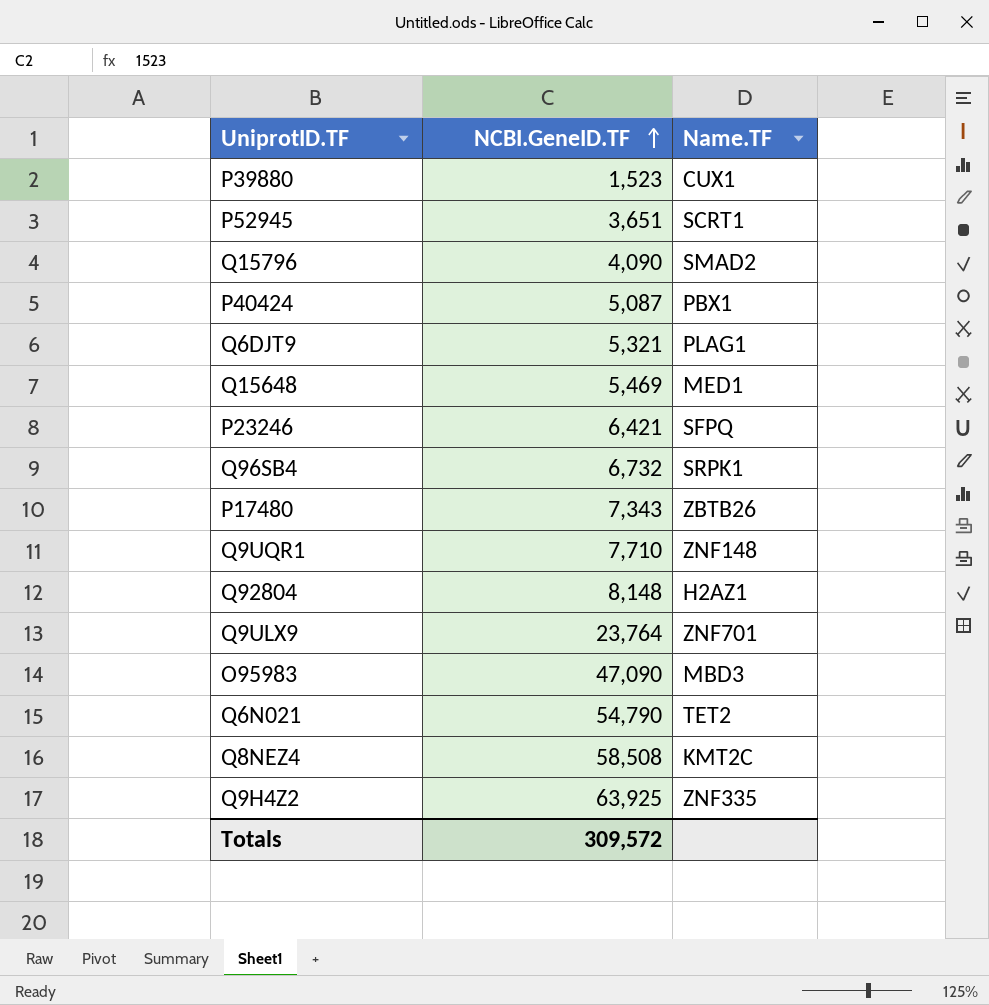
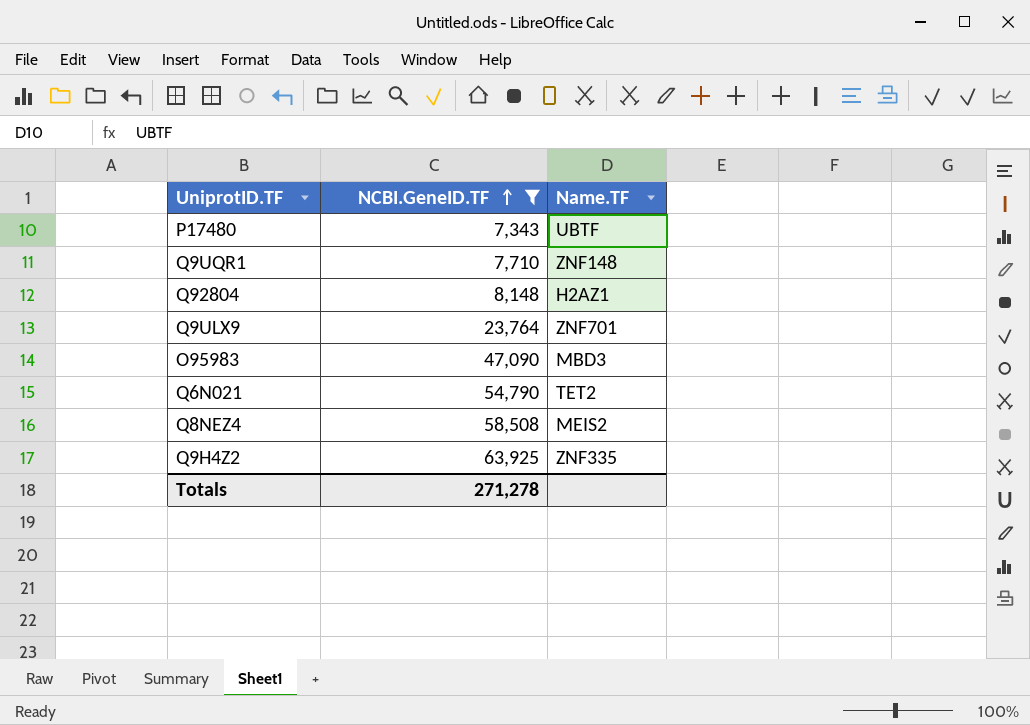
filter: none -> NCBI.GeneID.TF >= 7,343
P17480 | Name.TF: ZBTB26 -> UBTF
Q8NEZ4 | Name.TF: KMT2C -> MEIS2
Totals | NCBI.GeneID.TF: 309,572 -> 271,278

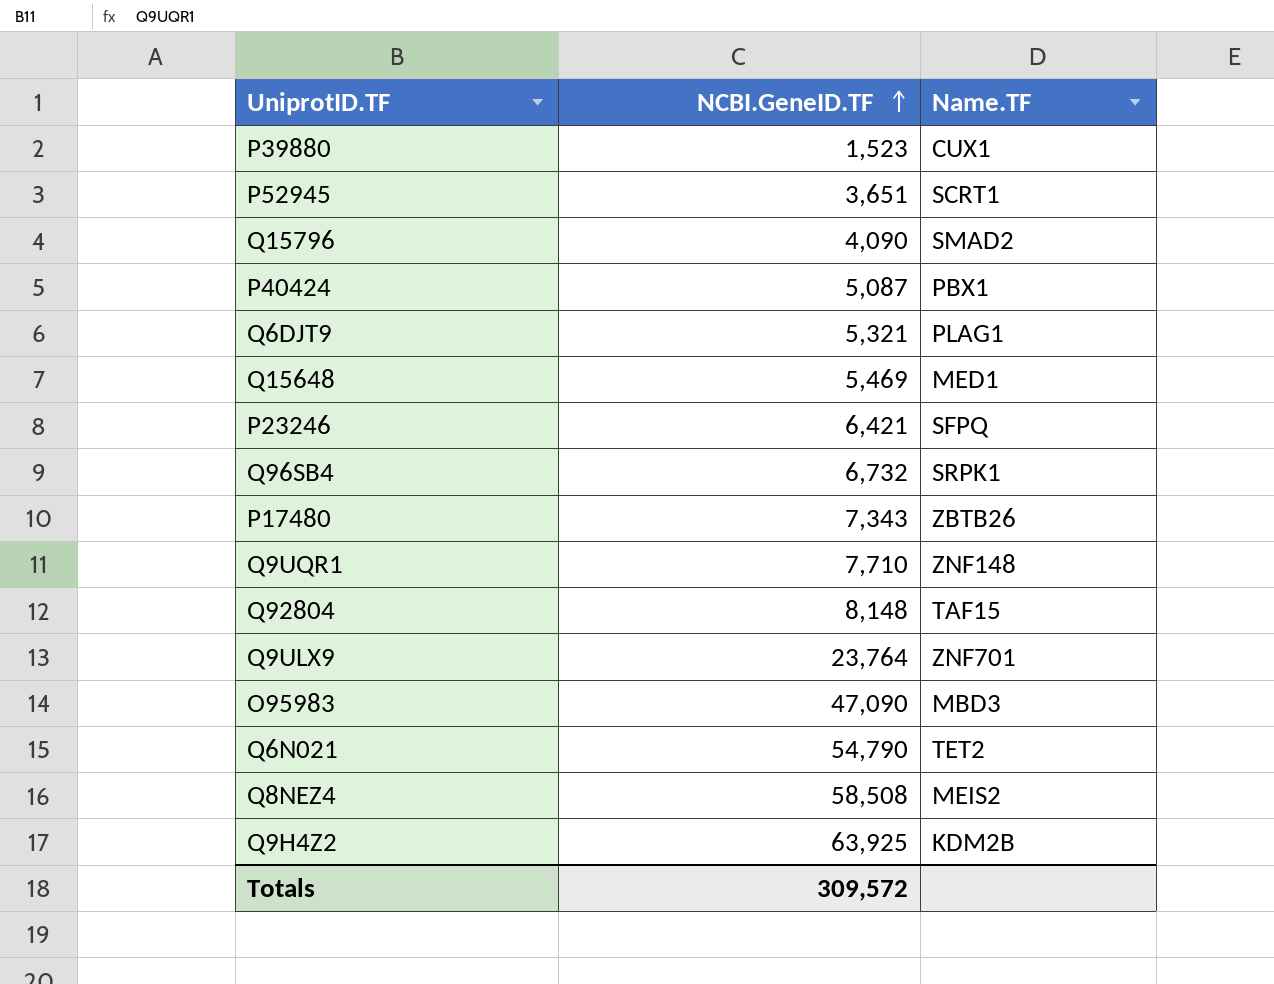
filter: NCBI.GeneID.TF >= 7,343 -> none
P17480 | Name.TF: UBTF -> ZBTB26
Q92804 | Name.TF: H2AZ1 -> TAF15
Q9H4Z2 | Name.TF: ZNF335 -> KDM2B
Totals | NCBI.GeneID.TF: 271,278 -> 309,572

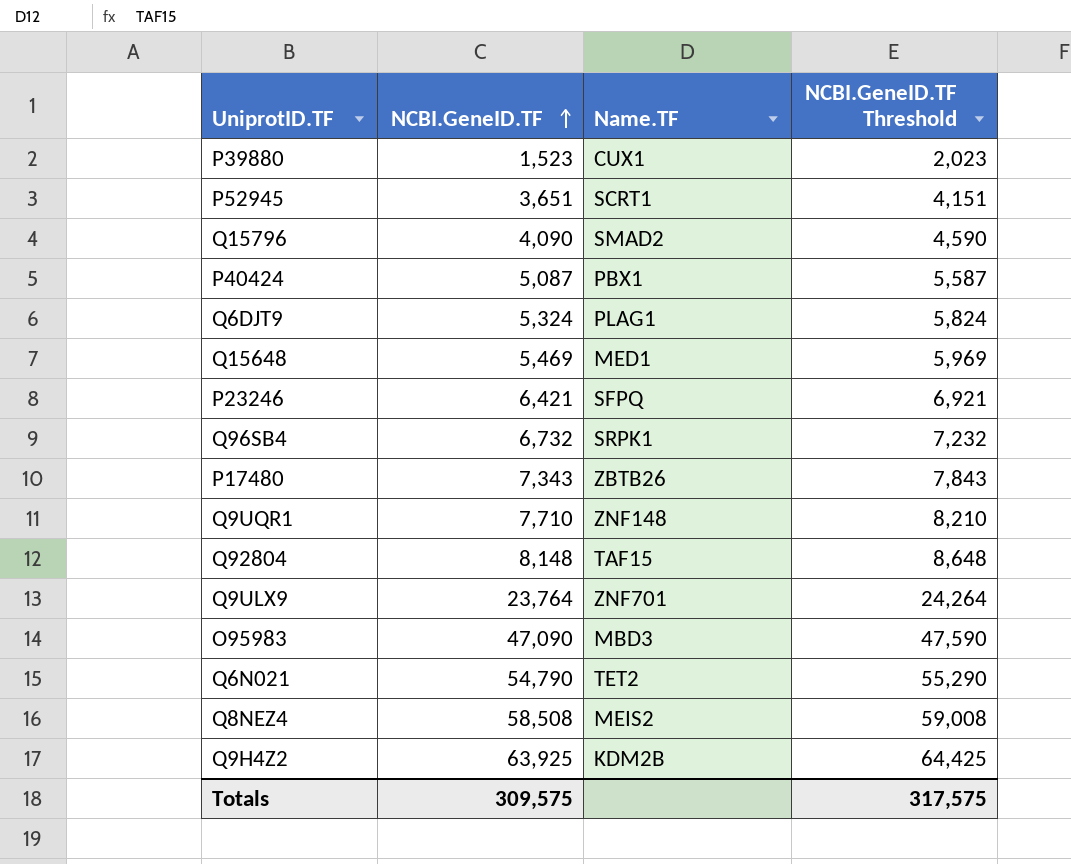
column NCBI.GeneID.TF Threshold | formula: none -> [NCBI.GeneID.TF] + 500
Q6DJT9 | NCBI.GeneID.TF: 5,321 -> 5,324
Totals | NCBI.GeneID.TF: 309,572 -> 309,575

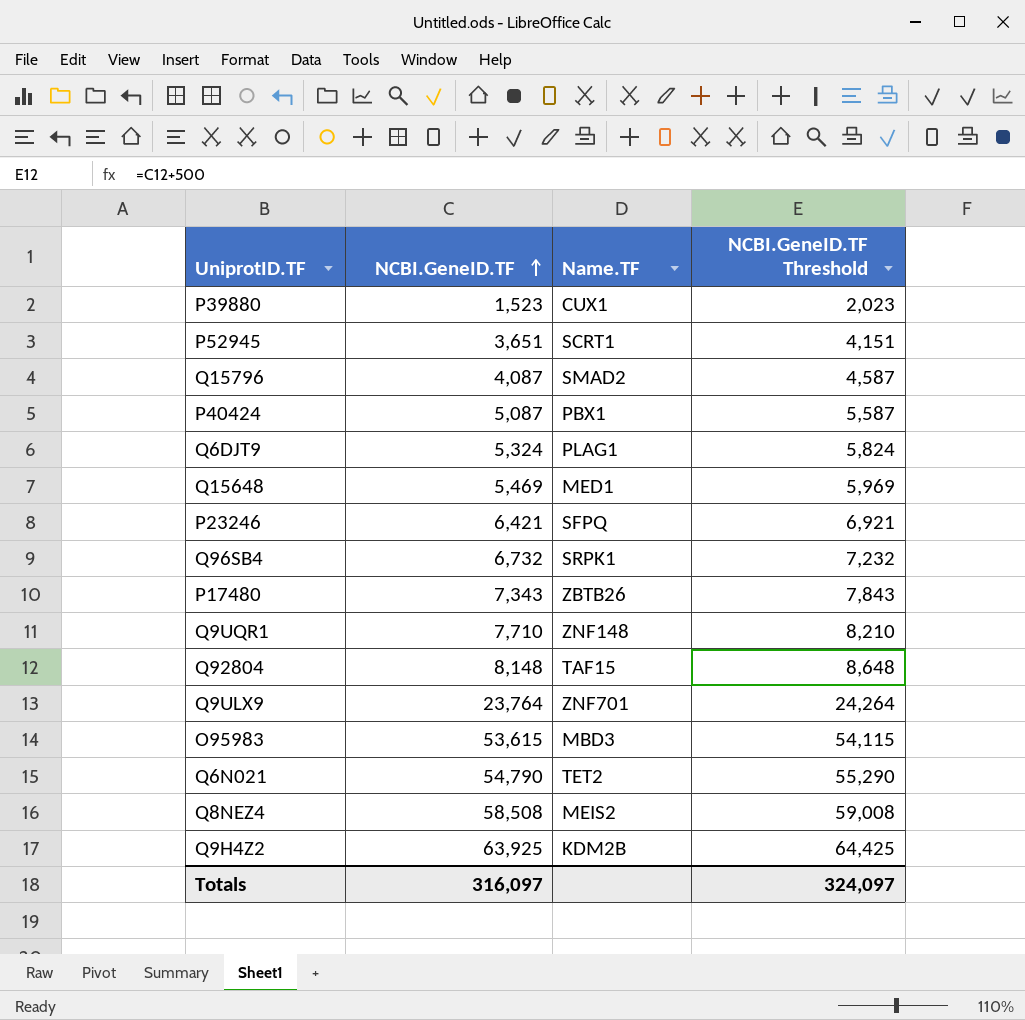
Q15796 | NCBI.GeneID.TF: 4,090 -> 4,087
Q15796 | NCBI.GeneID.TF Threshold: 4,590 -> 4,587
O95983 | NCBI.GeneID.TF: 47,090 -> 53,615
O95983 | NCBI.GeneID.TF Threshold: 47,590 -> 54,115
Totals | NCBI.GeneID.TF: 309,575 -> 316,097
Totals | NCBI.GeneID.TF Threshold: 317,575 -> 324,097

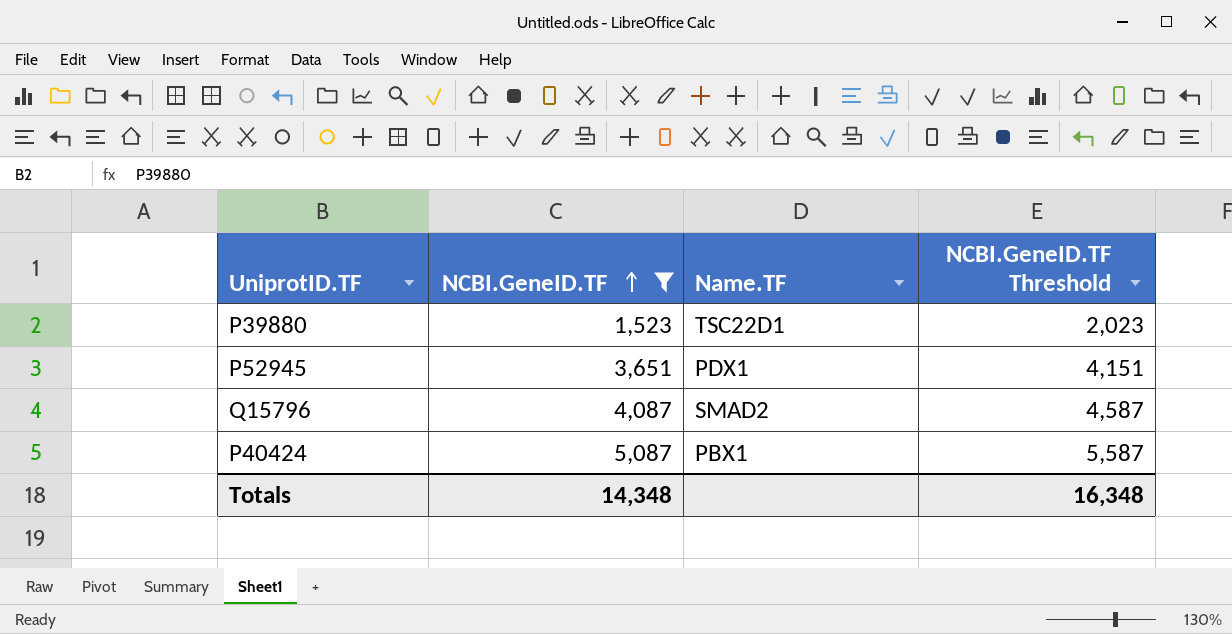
filter: none -> NCBI.GeneID.TF <= 5,087
P39880 | Name.TF: CUX1 -> TSC22D1
P52945 | Name.TF: SCRT1 -> PDX1
Totals | NCBI.GeneID.TF: 316,097 -> 14,348
Totals | NCBI.GeneID.TF Threshold: 324,097 -> 16,348

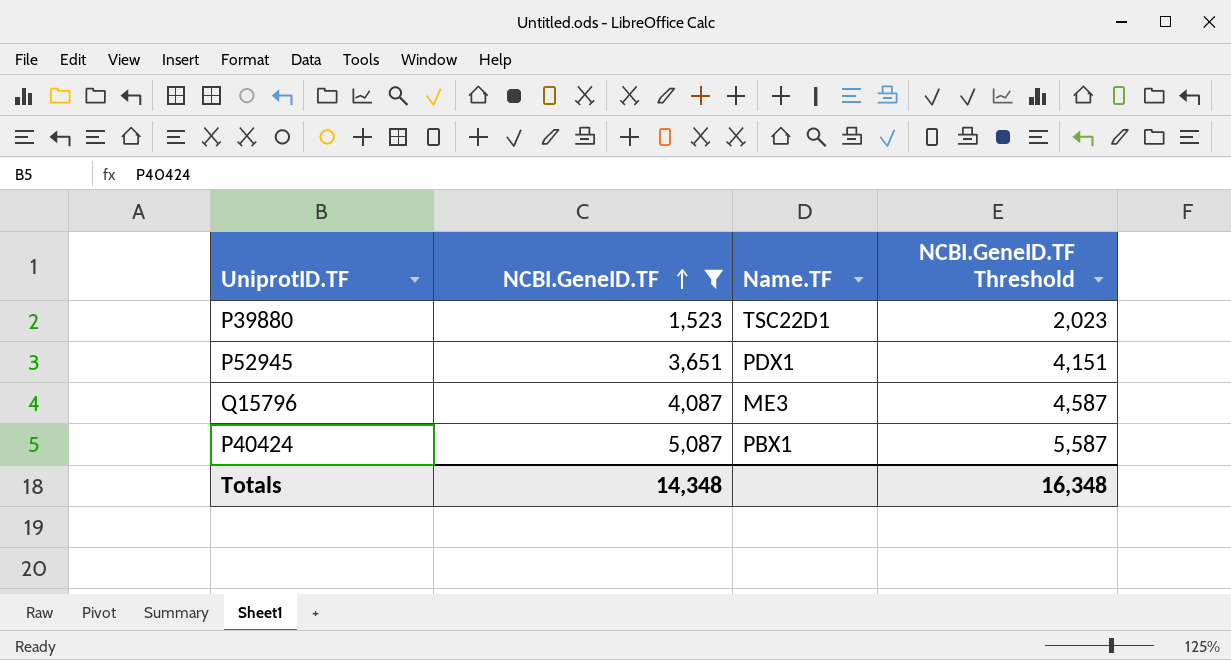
Q15796 | Name.TF: SMAD2 -> ME3

